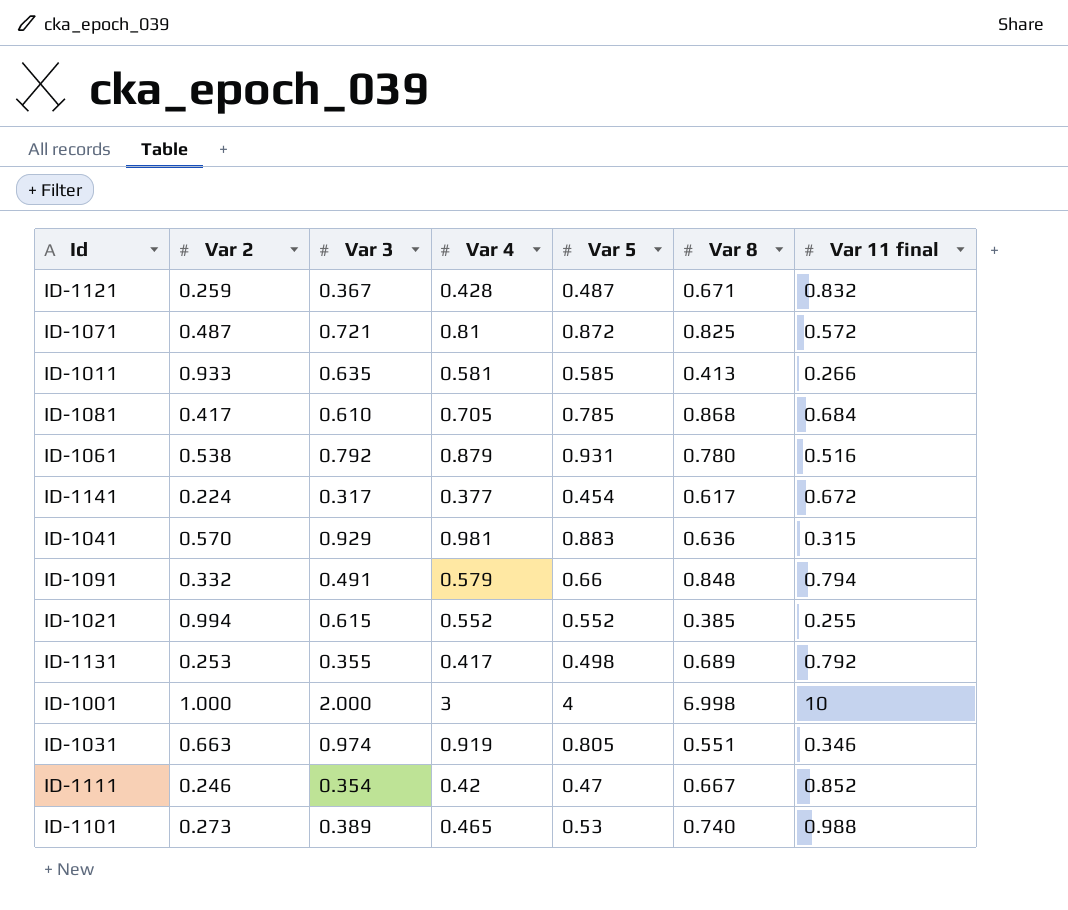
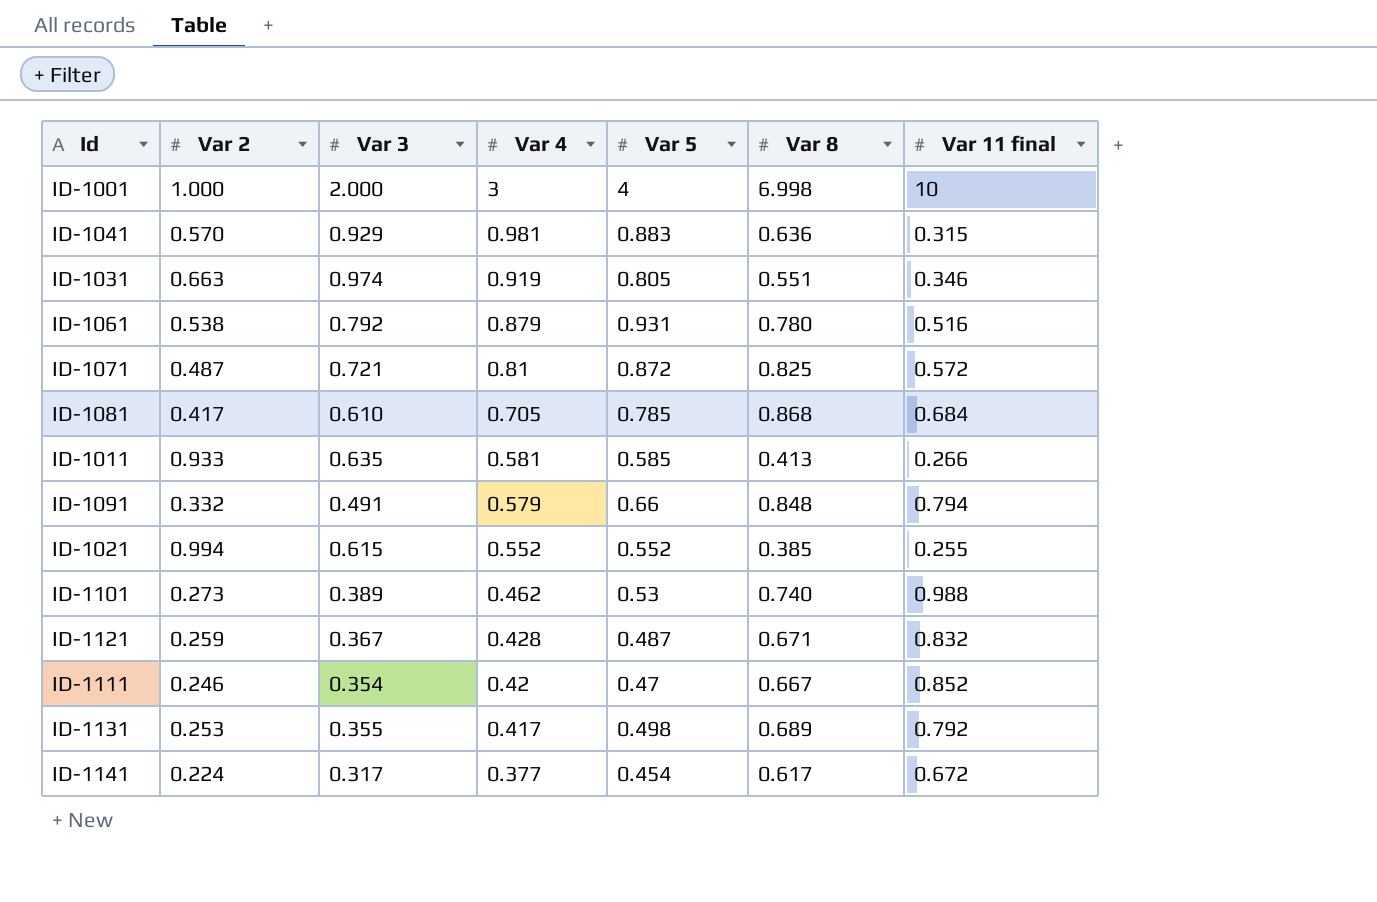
row order: none -> Var 4 descending
ID-1101 | Var 4: 0.465 -> 0.462

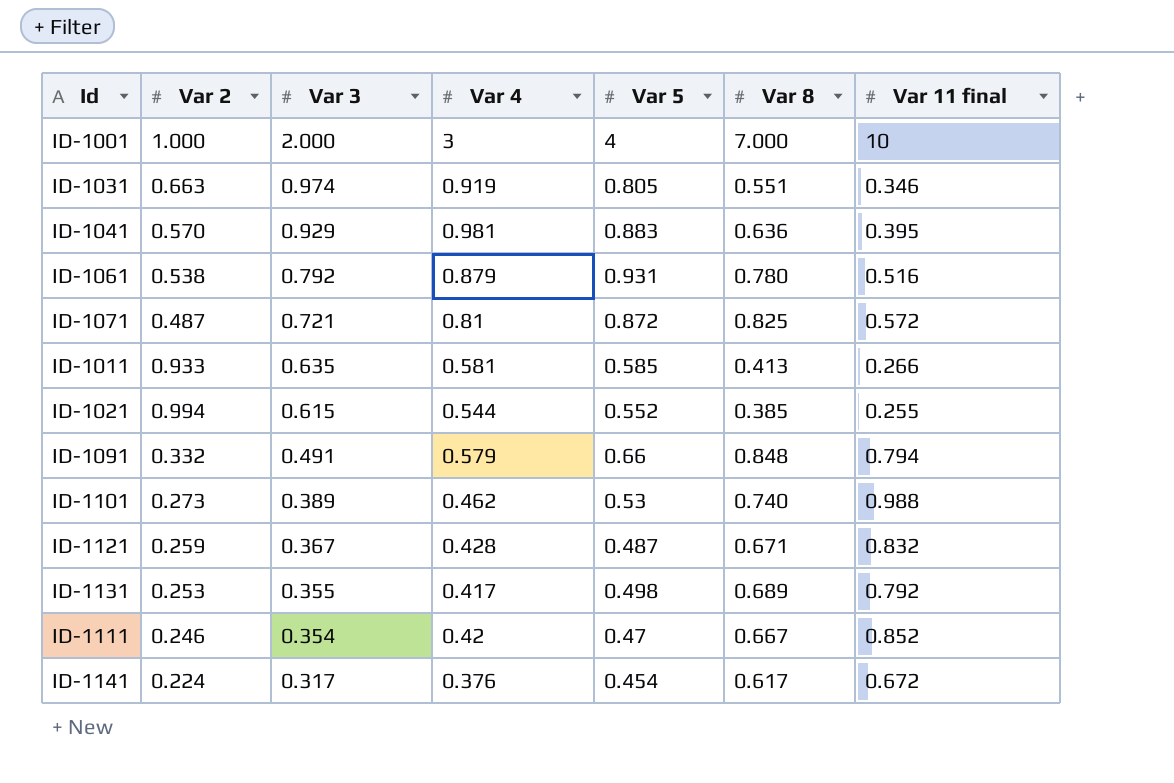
row order: Var 4 descending -> Var 3 descending
row ID-1081: 0.417 | 0.610 | 0.705 | 0.785 | 0.868 | 0.684 -> none
ID-1001 | Var 8: 6.998 -> 7.000
ID-1041 | Var 11 final: 0.315 -> 0.395
ID-1021 | Var 4: 0.552 -> 0.544
ID-1141 | Var 4: 0.377 -> 0.376

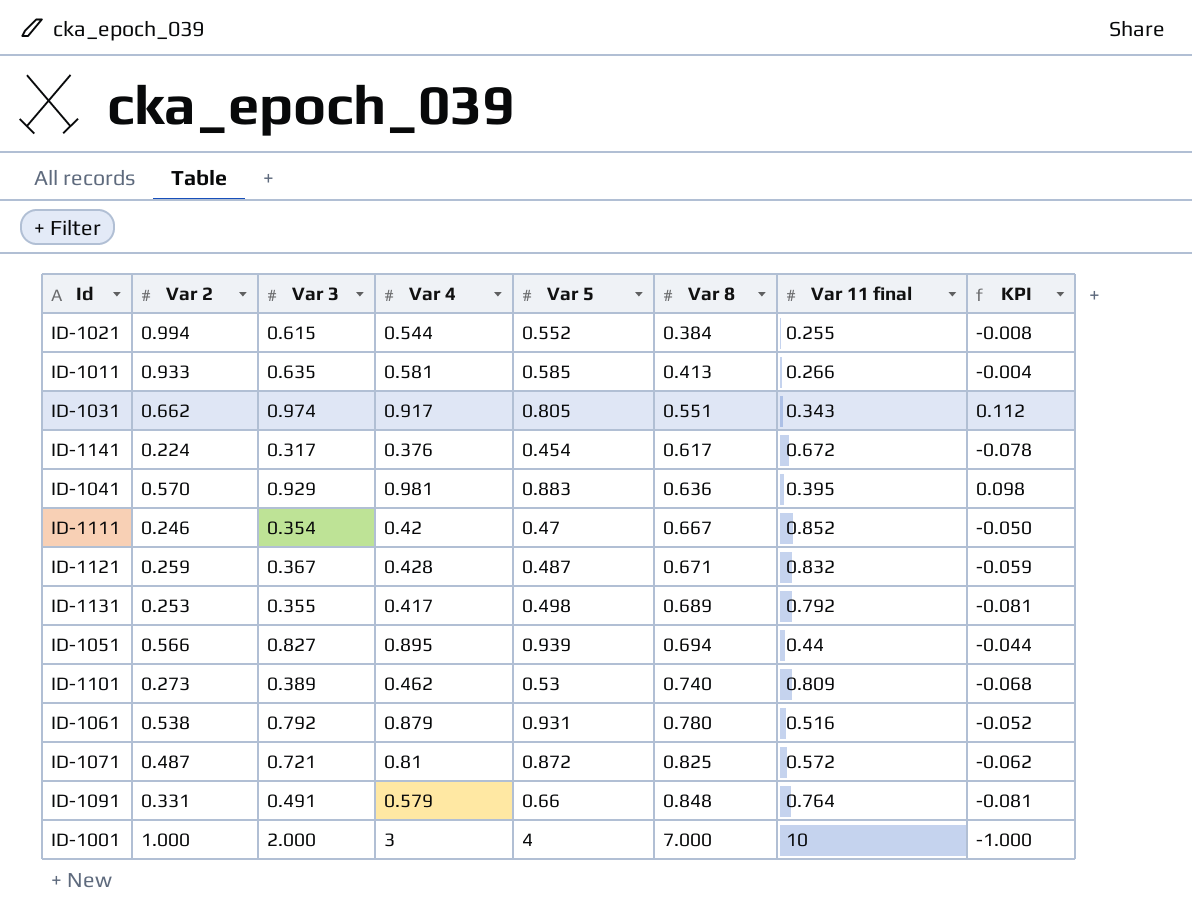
row order: Var 3 descending -> Var 8 ascending
column KPI | formula: none -> [Var 4] - [Var 5]
ID-1021 | Var 8: 0.385 -> 0.384
ID-1031 | Var 2: 0.663 -> 0.662
ID-1031 | Var 4: 0.919 -> 0.917
ID-1031 | Var 11 final: 0.346 -> 0.343
row ID-1051: none -> 0.566 | 0.827 | 0.895 | 0.939 | 0.694 | 0.44 | -0.044
ID-1101 | Var 11 final: 0.988 -> 0.809
ID-1091 | Var 2: 0.332 -> 0.331
ID-1091 | Var 11 final: 0.794 -> 0.764

